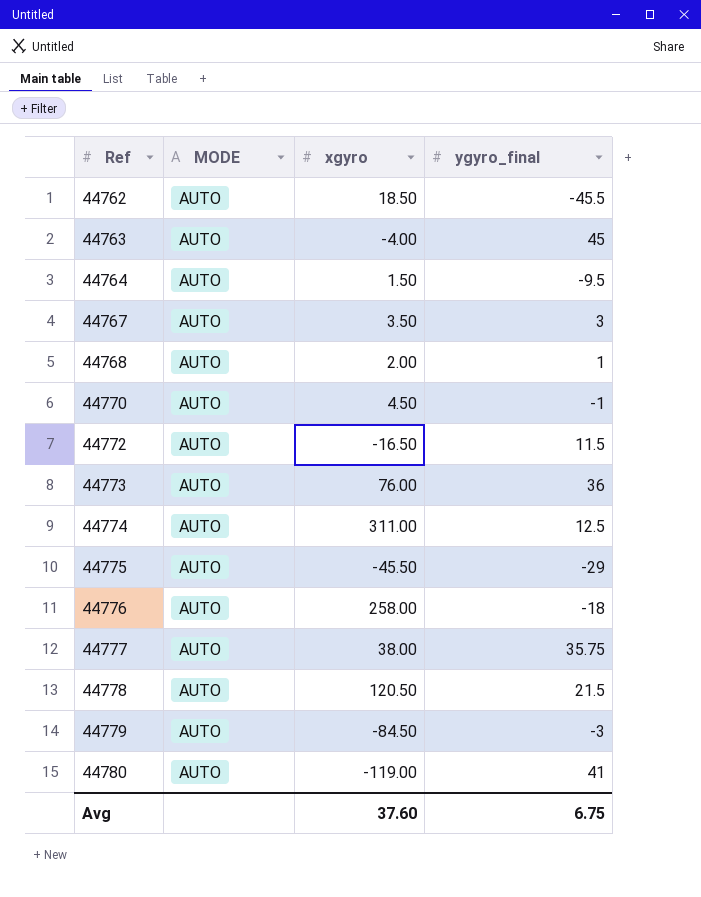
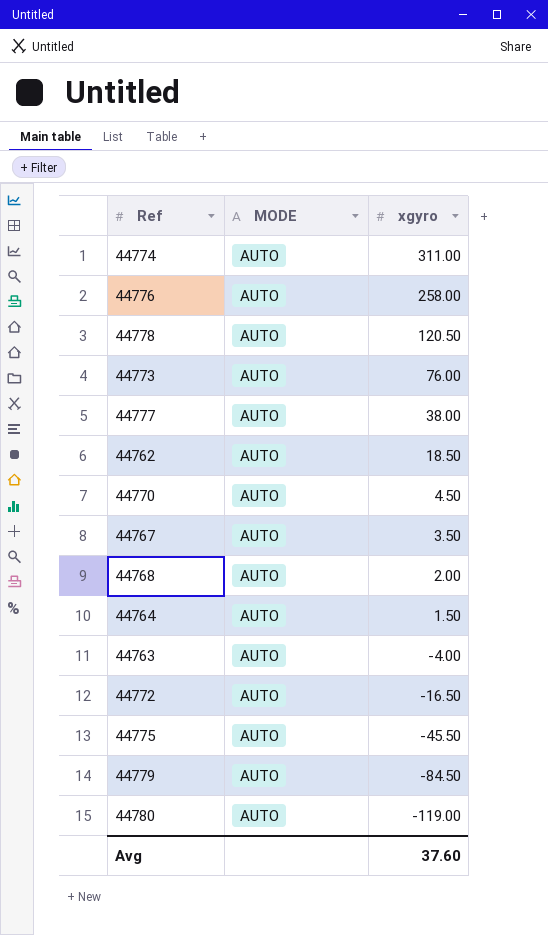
row order: Ref ascending -> xgyro descending
column ygyro_final | position: 4 -> none

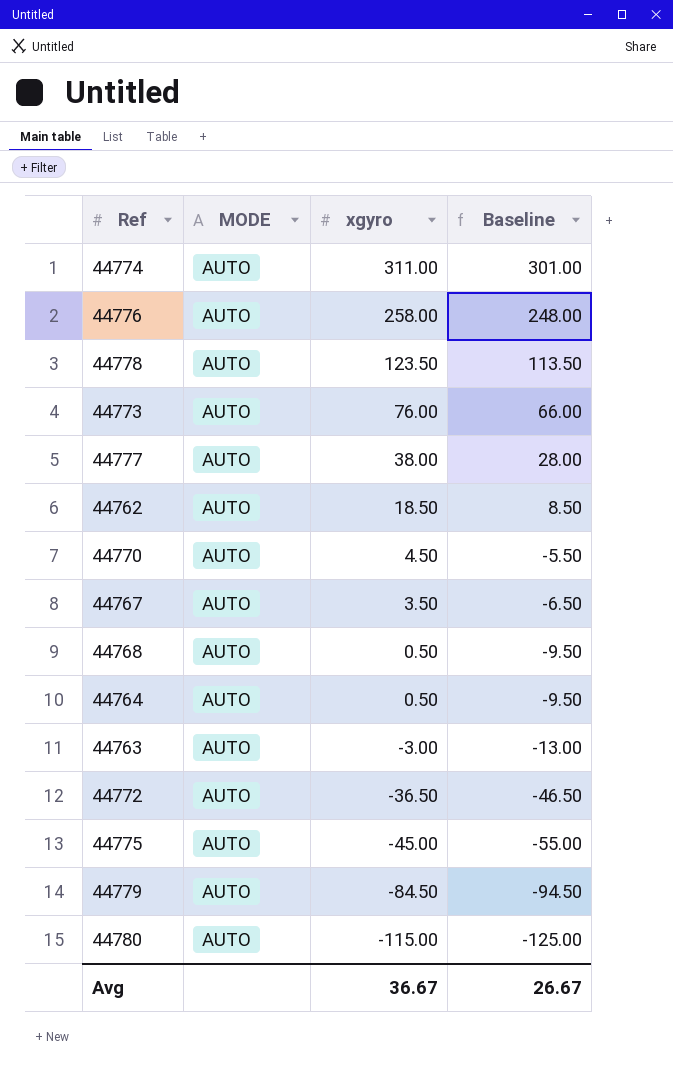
column Baseline | formula: none -> [xgyro] - 10
44778 | xgyro: 120.50 -> 123.50
44768 | xgyro: 2.00 -> 0.50
44764 | xgyro: 1.50 -> 0.50
44763 | xgyro: -4.00 -> -3.00
44772 | xgyro: -16.50 -> -36.50
44775 | xgyro: -45.50 -> -45.00
44780 | xgyro: -119.00 -> -115.00
Avg | xgyro: 37.60 -> 36.67

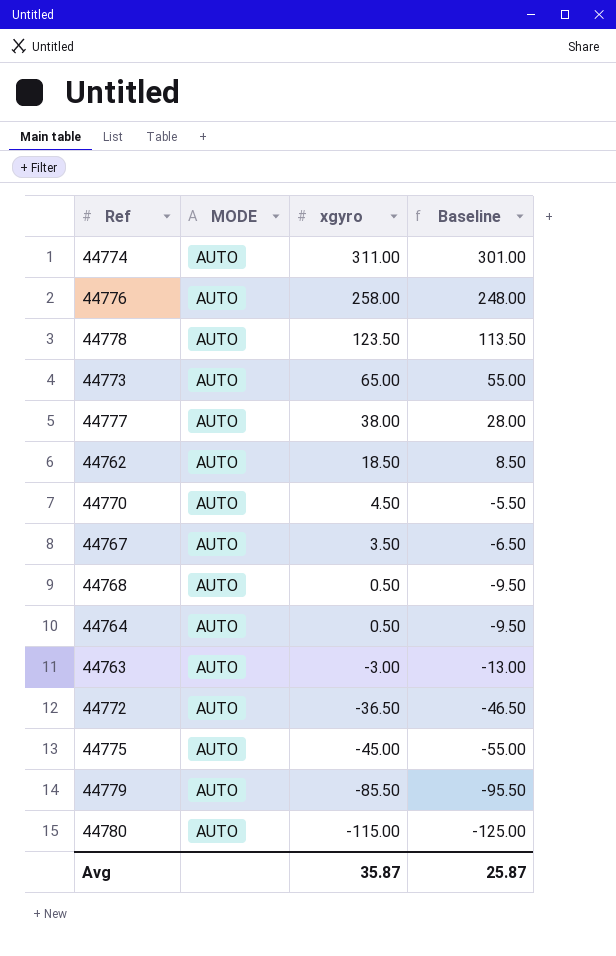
44773 | xgyro: 76.00 -> 65.00
44773 | Baseline: 66.00 -> 55.00
44779 | xgyro: -84.50 -> -85.50
44779 | Baseline: -94.50 -> -95.50
Avg | xgyro: 36.67 -> 35.87
Avg | Baseline: 26.67 -> 25.87

